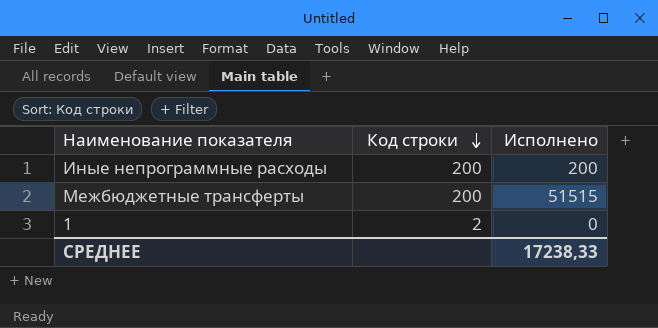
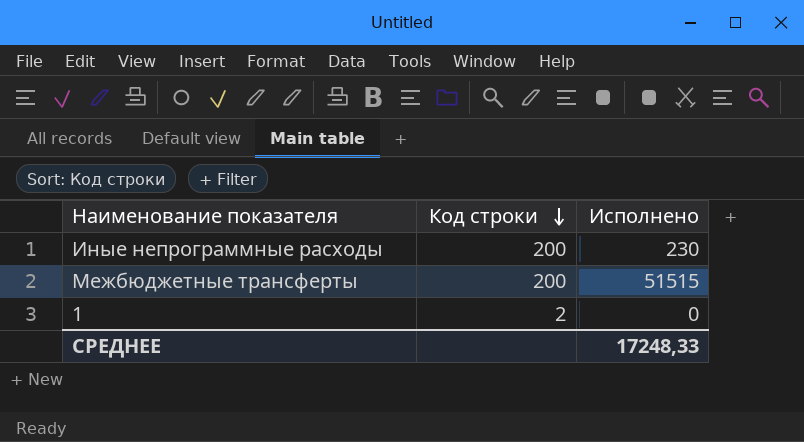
Иные непрограммные расходы | Исполнено: 200 -> 230
СРЕДНЕЕ | Исполнено: 17238,33 -> 17248,33

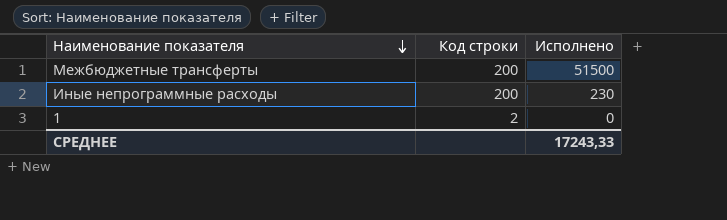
row order: Код строки descending -> Наименование показателя descending
Межбюджетные трансферты | Исполнено: 51515 -> 51500
СРЕДНЕЕ | Исполнено: 17248,33 -> 17243,33

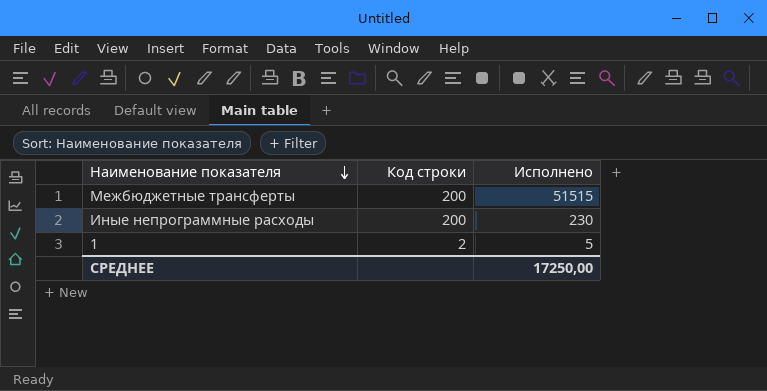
Межбюджетные трансферты | Исполнено: 51500 -> 51515
1 | Исполнено: 0 -> 5
СРЕДНЕЕ | Исполнено: 17243,33 -> 17250,00

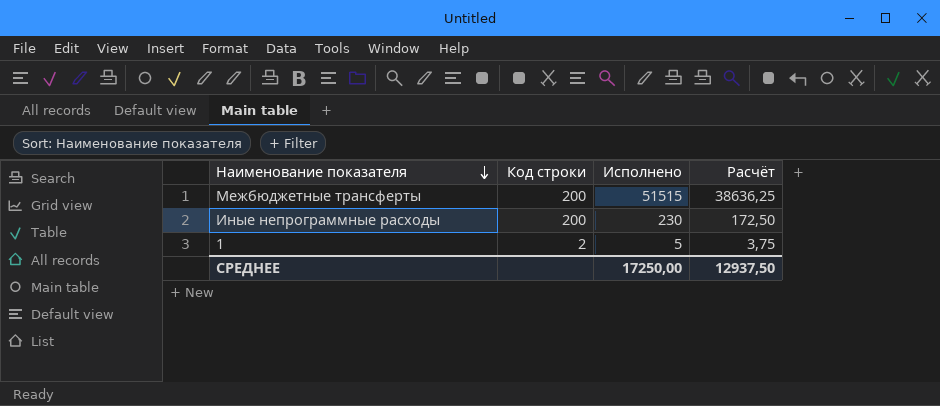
column Расчёт | formula: none -> [Исполнено] * 0,75

